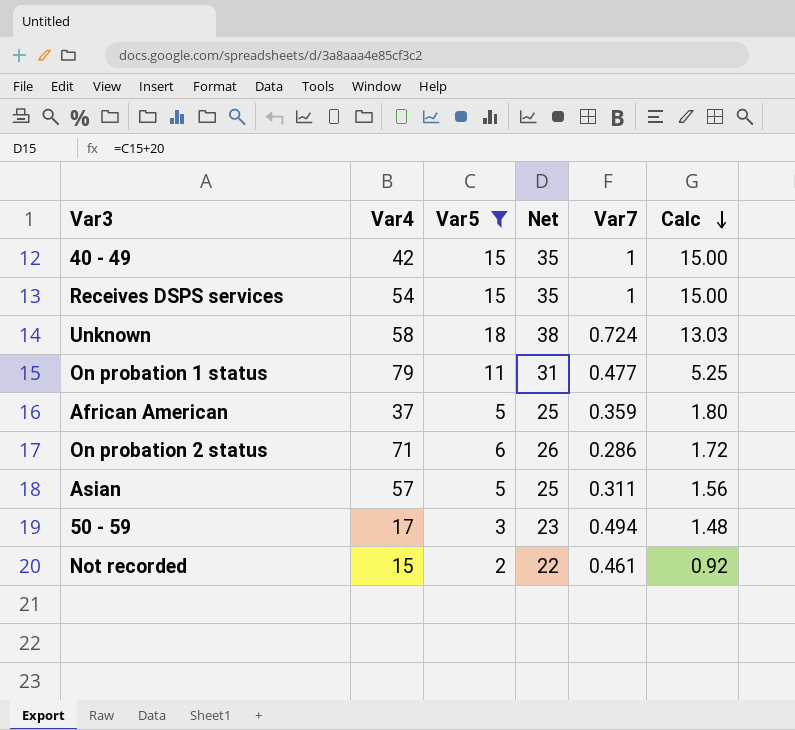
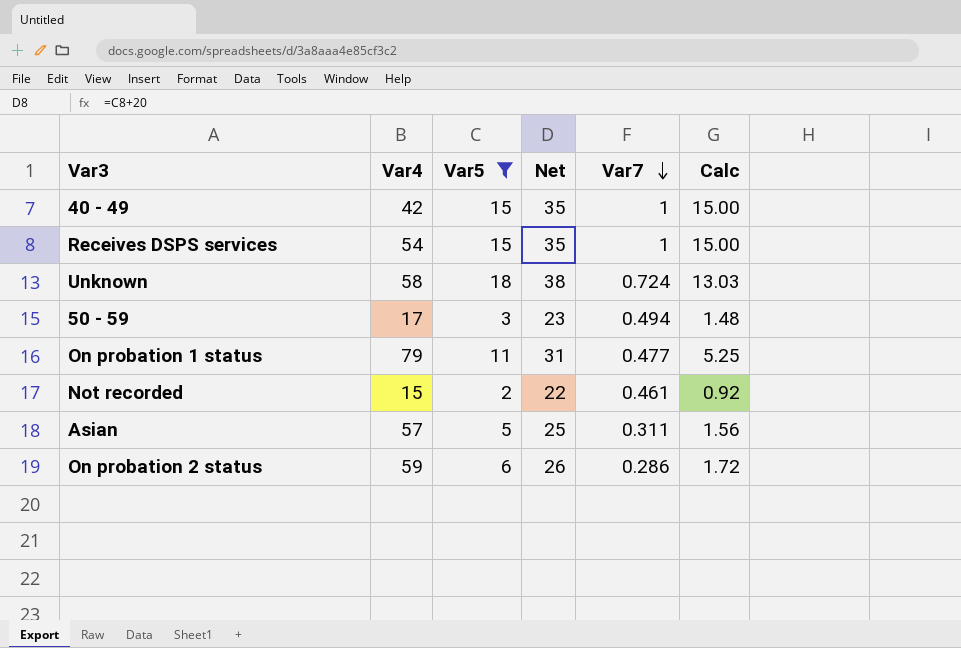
row order: Calc descending -> Var7 descending
row African American: 37 | 5 | 25 | 0.359 | 1.80 -> none
On probation 2 status | Var4: 71 -> 59

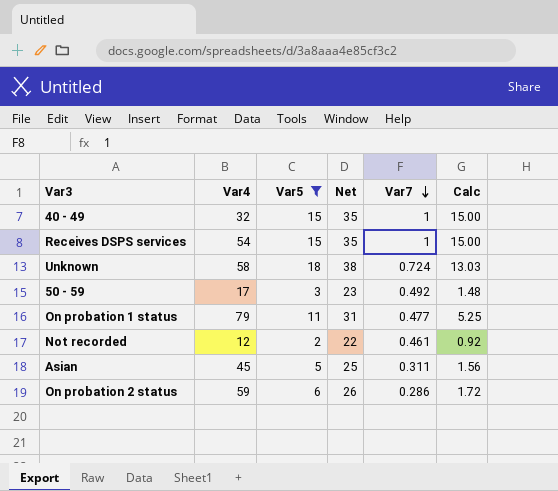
40 - 49 | Var4: 42 -> 32
50 - 59 | Var7: 0.494 -> 0.492
Not recorded | Var4: 15 -> 12
Asian | Var4: 57 -> 45

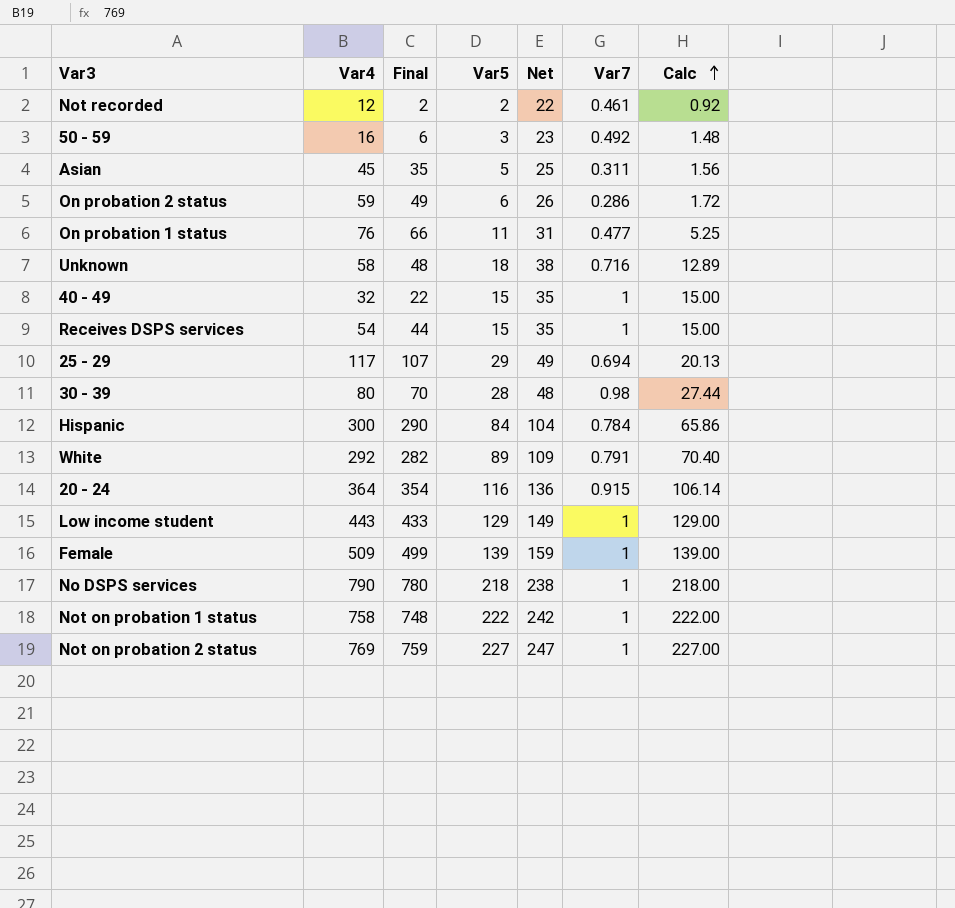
filter: Var5 <= 18 -> none
row order: Var7 descending -> Calc ascending
column Final | formula: none -> [Var4] - 10
50 - 59 | Var4: 17 -> 16
On probation 1 status | Var4: 79 -> 76
Unknown | Var7: 0.724 -> 0.716
Unknown | Calc: 13.03 -> 12.89

